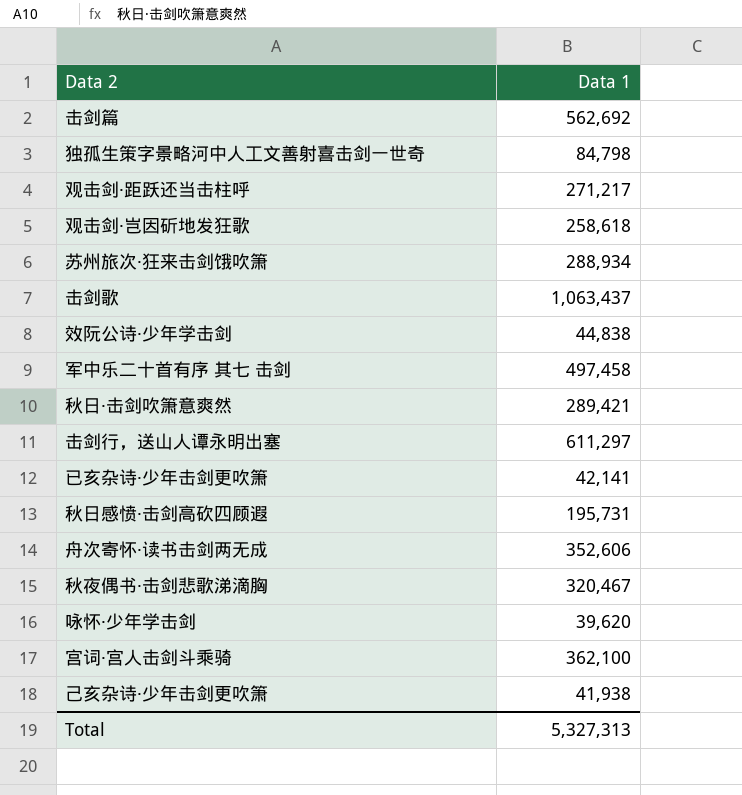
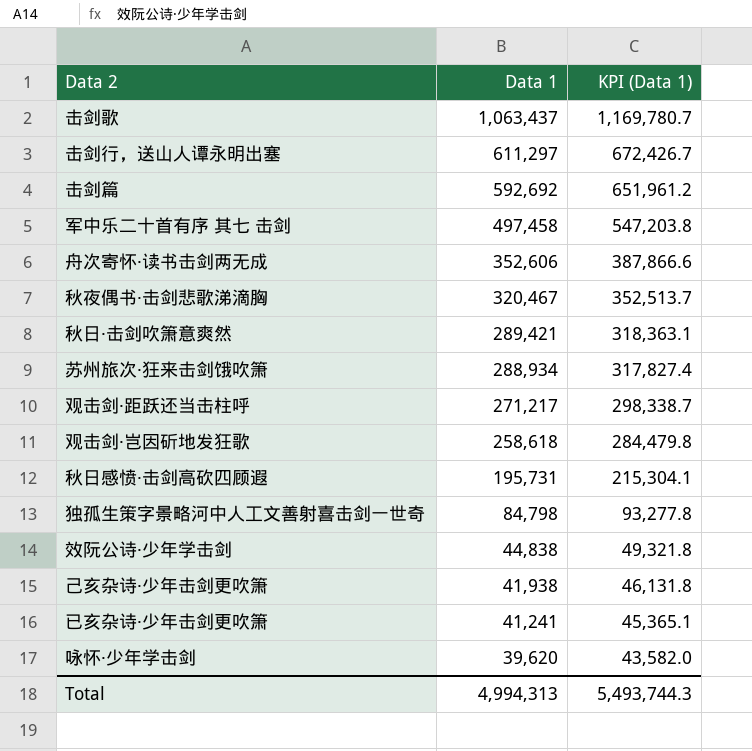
row order: none -> Data 1 descending
column KPI (Data 1) | formula: none -> [Data 1] * 1.1
row 宫词·宫人击剑斗乘骑: 362,100 -> none
击剑篇 | Data 1: 562,692 -> 592,692
已亥杂诗·少年击剑更吹箫 | Data 1: 42,141 -> 41,241
Total | Data 1: 5,327,313 -> 4,994,313

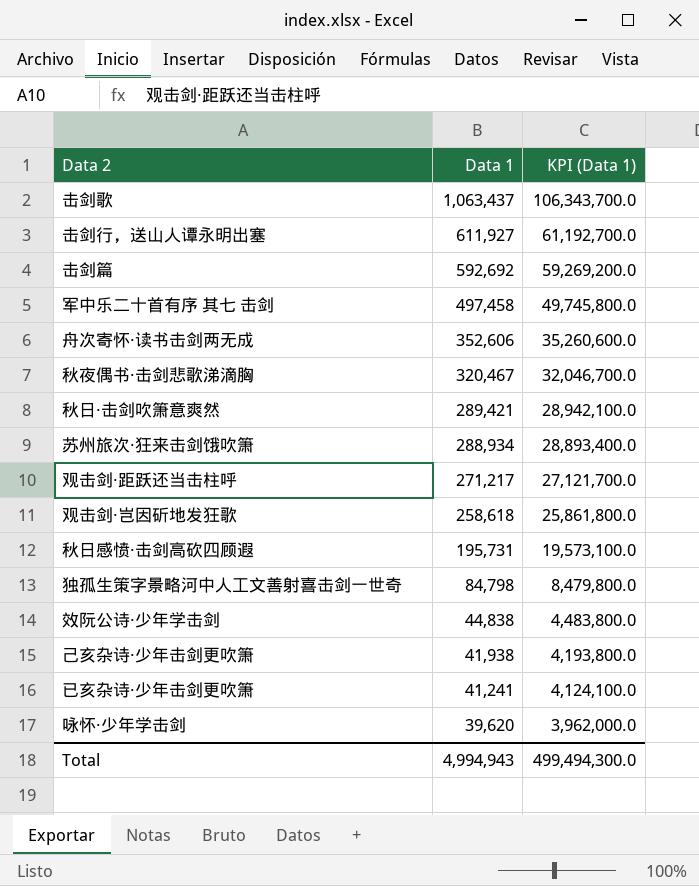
column KPI (Data 1) | formula: [Data 1] * 1.1 -> [Data 1] * 100
击剑行，送山人谭永明出塞 | Data 1: 611,297 -> 611,927
Total | Data 1: 4,994,313 -> 4,994,943
Total | KPI (Data 1): 5,493,744.3 -> 499,494,300.0

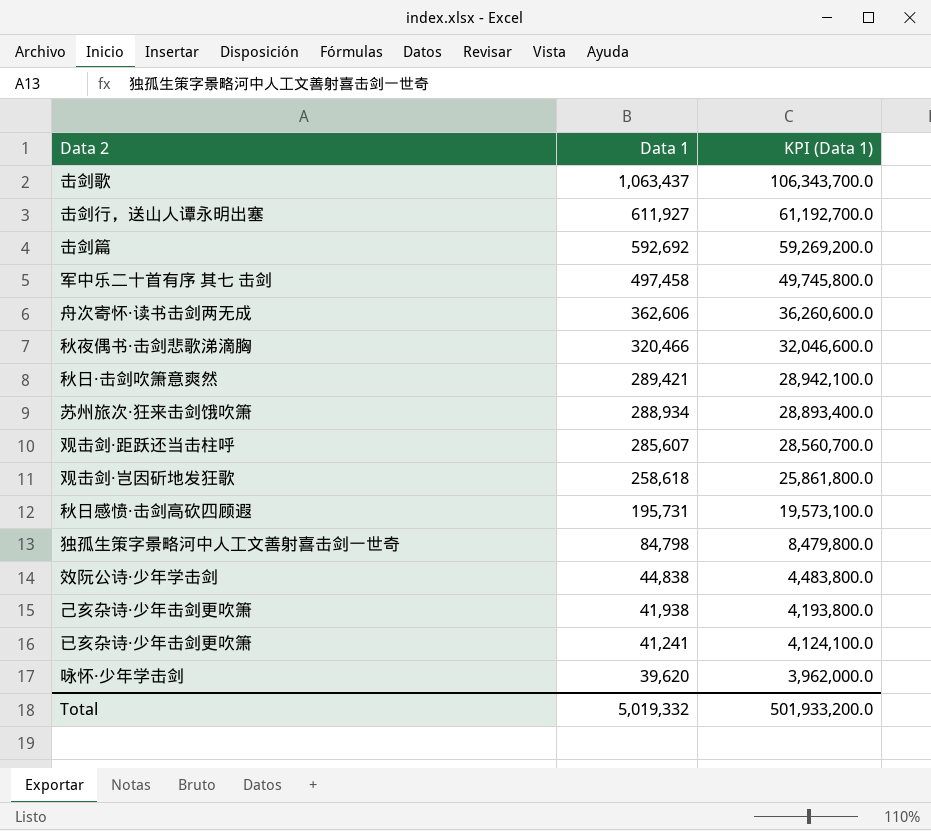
舟次寄怀·读书击剑两无成 | Data 1: 352,606 -> 362,606
舟次寄怀·读书击剑两无成 | KPI (Data 1): 35,260,600.0 -> 36,260,600.0
秋夜偶书·击剑悲歌涕滴胸 | Data 1: 320,467 -> 320,466
秋夜偶书·击剑悲歌涕滴胸 | KPI (Data 1): 32,046,700.0 -> 32,046,600.0
观击剑·距跃还当击柱呼 | Data 1: 271,217 -> 285,607
观击剑·距跃还当击柱呼 | KPI (Data 1): 27,121,700.0 -> 28,560,700.0
Total | Data 1: 4,994,943 -> 5,019,332
Total | KPI (Data 1): 499,494,300.0 -> 501,933,200.0

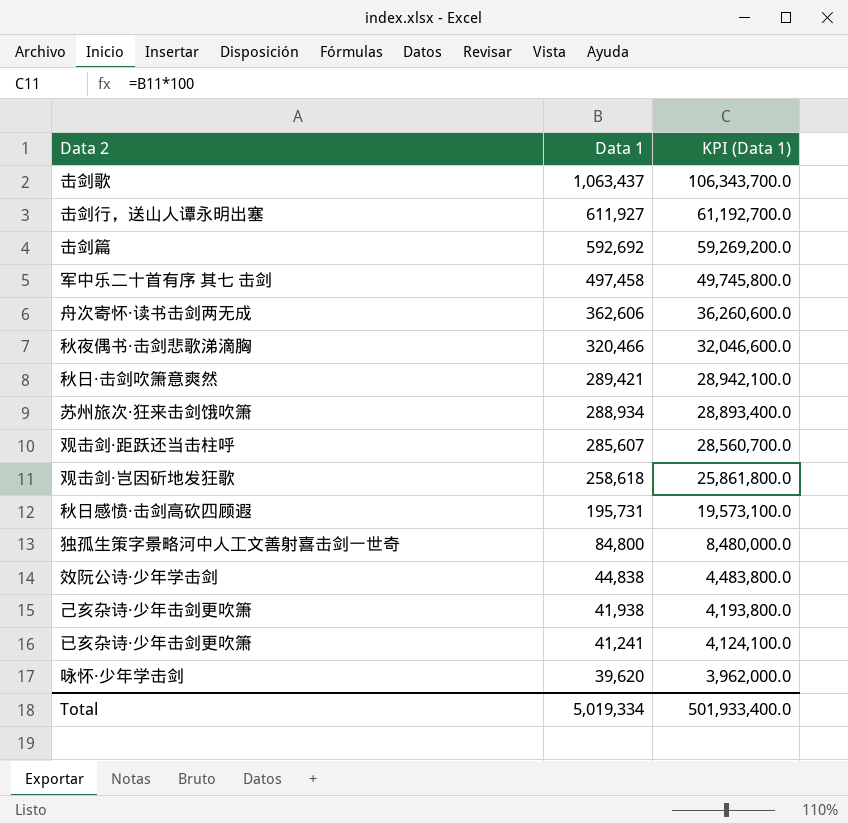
独孤生策字景略河中人工文善射喜击剑一世奇 | Data 1: 84,798 -> 84,800
独孤生策字景略河中人工文善射喜击剑一世奇 | KPI (Data 1): 8,479,800.0 -> 8,480,000.0
Total | Data 1: 5,019,332 -> 5,019,334
Total | KPI (Data 1): 501,933,200.0 -> 501,933,400.0

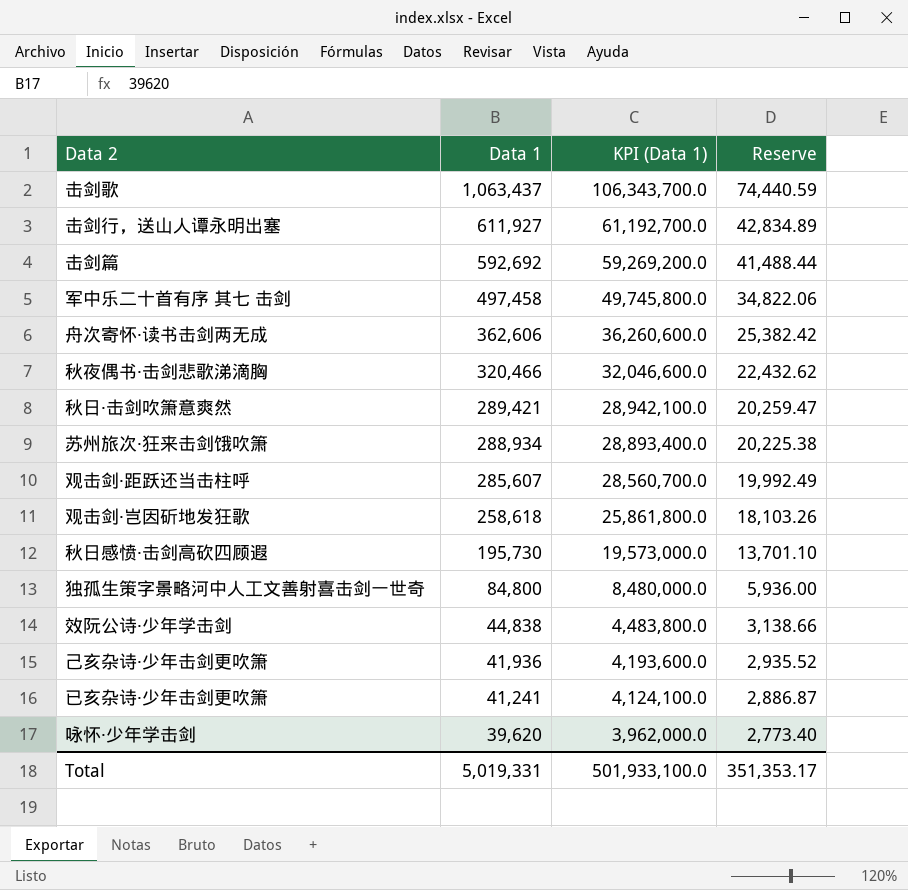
column Reserve | formula: none -> [Data 1] * 0.07
秋日感愤·击剑高砍四顾遐 | Data 1: 195,731 -> 195,730
秋日感愤·击剑高砍四顾遐 | KPI (Data 1): 19,573,100.0 -> 19,573,000.0
己亥杂诗·少年击剑更吹箫 | Data 1: 41,938 -> 41,936
己亥杂诗·少年击剑更吹箫 | KPI (Data 1): 4,193,800.0 -> 4,193,600.0
Total | Data 1: 5,019,334 -> 5,019,331
Total | KPI (Data 1): 501,933,400.0 -> 501,933,100.0

